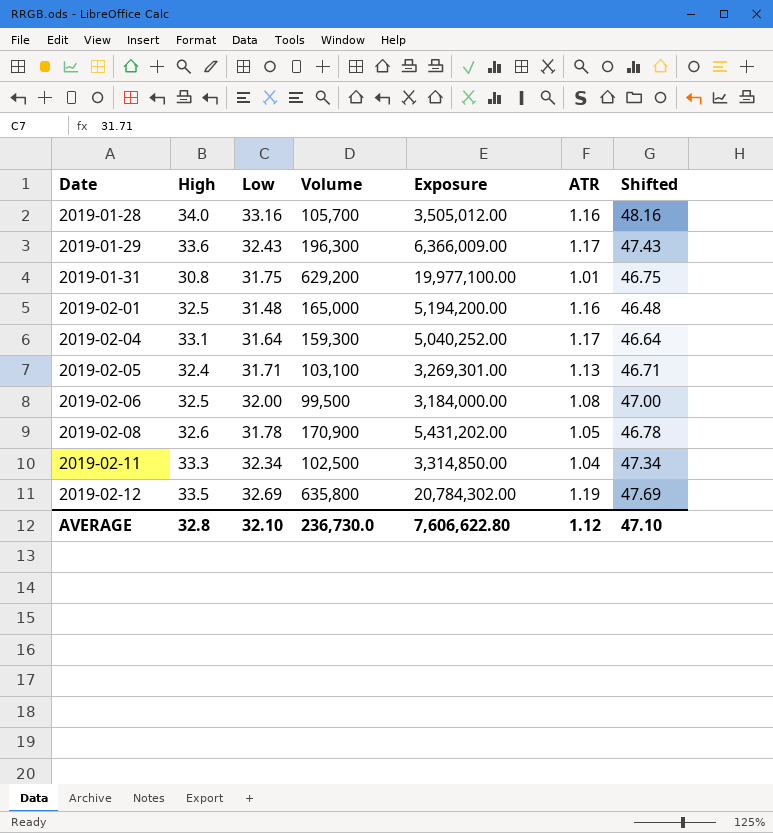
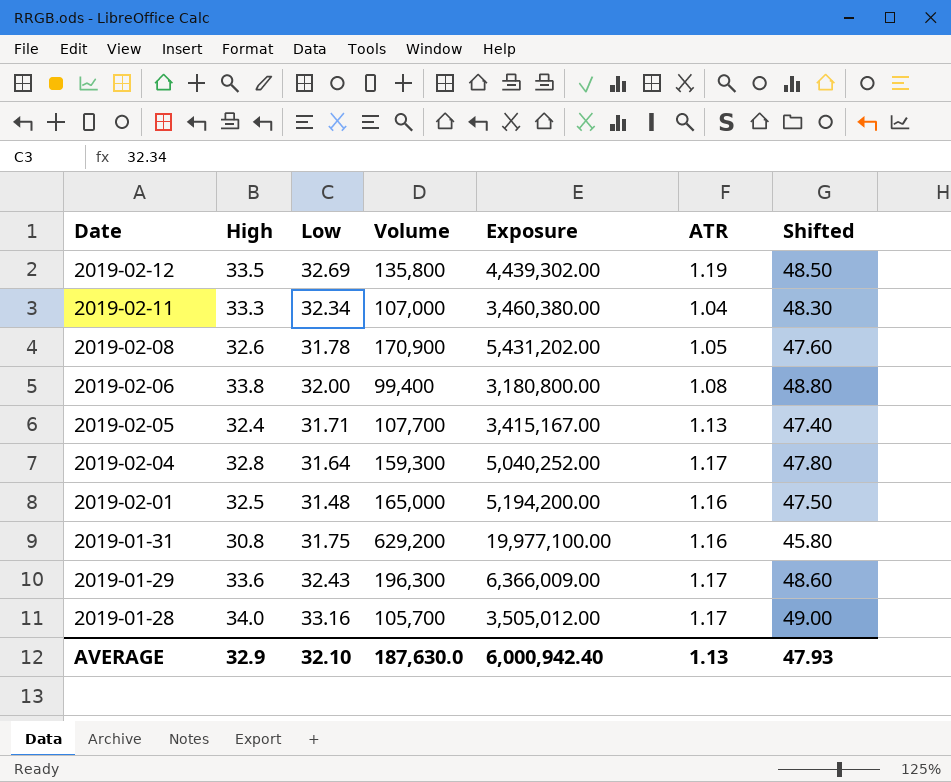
row order: Date ascending -> Date descending
column Shifted | formula: [Low] + 15 -> [High] + 15
2019-02-12 | Volume: 635,800 -> 135,800
2019-02-12 | Exposure: 20,784,302.00 -> 4,439,302.00
2019-02-11 | Volume: 102,500 -> 107,000
2019-02-11 | Exposure: 3,314,850.00 -> 3,460,380.00
2019-02-06 | High: 32.5 -> 33.8
2019-02-06 | Volume: 99,500 -> 99,400
2019-02-06 | Exposure: 3,184,000.00 -> 3,180,800.00
2019-02-05 | Volume: 103,100 -> 107,700
2019-02-05 | Exposure: 3,269,301.00 -> 3,415,167.00
2019-02-04 | High: 33.1 -> 32.8
2019-01-31 | ATR: 1.01 -> 1.16
2019-01-28 | ATR: 1.16 -> 1.17
AVERAGE | High: 32.8 -> 32.9
AVERAGE | Volume: 236,730.0 -> 187,630.0
AVERAGE | Exposure: 7,606,622.80 -> 6,000,942.40
AVERAGE | ATR: 1.12 -> 1.13
AVERAGE | Shifted: 47.10 -> 47.93

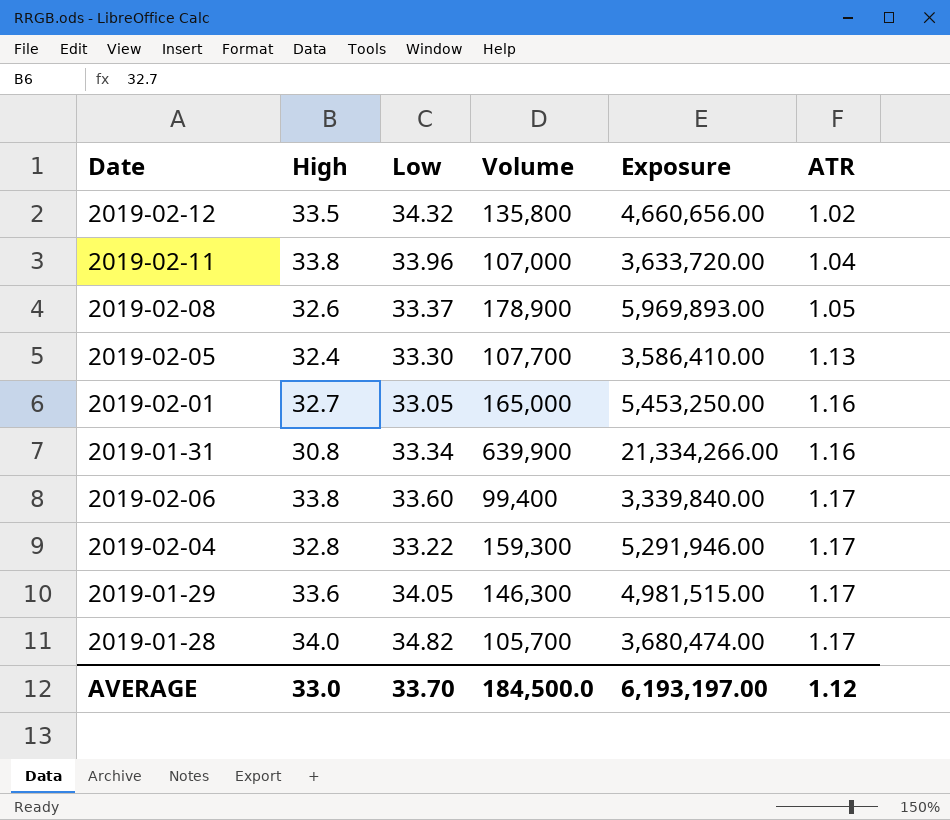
row order: Date descending -> ATR ascending
column Shifted | formula: [High] + 15 -> none
2019-02-12 | Low: 32.69 -> 34.32
2019-02-12 | Exposure: 4,439,302.00 -> 4,660,656.00
2019-02-12 | ATR: 1.19 -> 1.02
2019-02-11 | High: 33.3 -> 33.8
2019-02-11 | Low: 32.34 -> 33.96
2019-02-11 | Exposure: 3,460,380.00 -> 3,633,720.00
2019-02-08 | Low: 31.78 -> 33.37
2019-02-08 | Volume: 170,900 -> 178,900
2019-02-08 | Exposure: 5,431,202.00 -> 5,969,893.00
2019-02-05 | Low: 31.71 -> 33.30
2019-02-05 | Exposure: 3,415,167.00 -> 3,586,410.00
2019-02-01 | High: 32.5 -> 32.7
2019-02-01 | Low: 31.48 -> 33.05
2019-02-01 | Exposure: 5,194,200.00 -> 5,453,250.00
2019-01-31 | Low: 31.75 -> 33.34
2019-01-31 | Volume: 629,200 -> 639,900
2019-01-31 | Exposure: 19,977,100.00 -> 21,334,266.00
2019-02-06 | Low: 32.00 -> 33.60
2019-02-06 | Exposure: 3,180,800.00 -> 3,339,840.00
2019-02-06 | ATR: 1.08 -> 1.17
2019-02-04 | Low: 31.64 -> 33.22
2019-02-04 | Exposure: 5,040,252.00 -> 5,291,946.00
2019-01-29 | Low: 32.43 -> 34.05
2019-01-29 | Volume: 196,300 -> 146,300
2019-01-29 | Exposure: 6,366,009.00 -> 4,981,515.00
2019-01-28 | Low: 33.16 -> 34.82
2019-01-28 | Exposure: 3,505,012.00 -> 3,680,474.00
AVERAGE | High: 32.9 -> 33.0
AVERAGE | Low: 32.10 -> 33.70
AVERAGE | Volume: 187,630.0 -> 184,500.0
AVERAGE | Exposure: 6,000,942.40 -> 6,193,197.00
AVERAGE | ATR: 1.13 -> 1.12

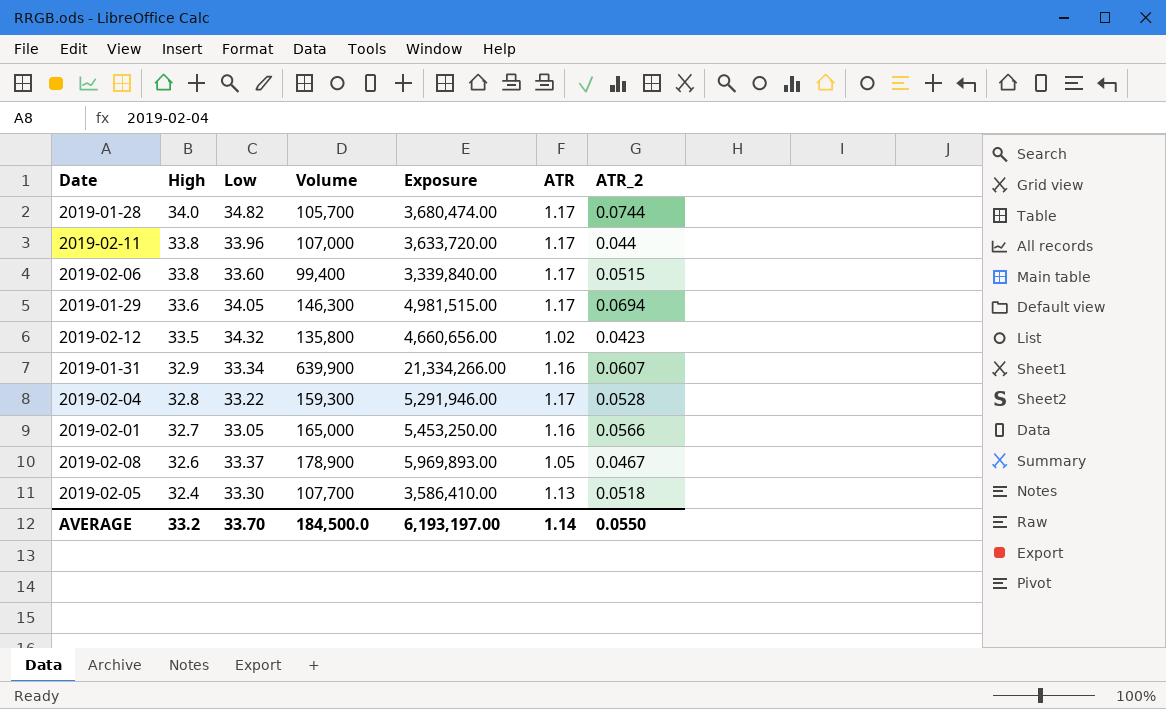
row order: ATR ascending -> High descending
column ATR_2 | position: none -> 7
2019-02-11 | ATR: 1.04 -> 1.17
2019-01-31 | High: 30.8 -> 32.9
AVERAGE | High: 33.0 -> 33.2
AVERAGE | ATR: 1.12 -> 1.14

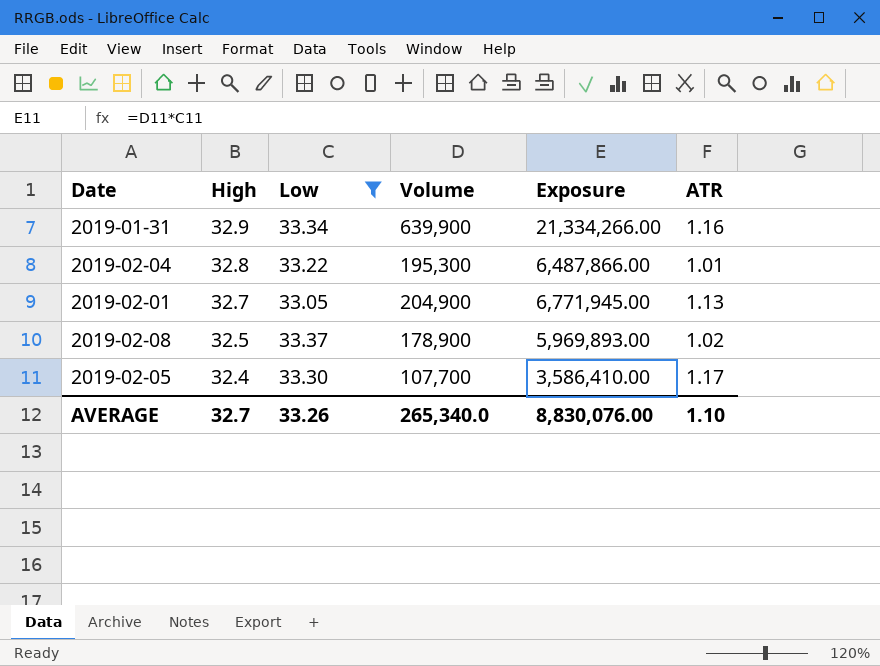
filter: none -> Low <= 33.37
column ATR_2 | position: 7 -> none
2019-02-04 | Volume: 159,300 -> 195,300
2019-02-04 | Exposure: 5,291,946.00 -> 6,487,866.00
2019-02-04 | ATR: 1.17 -> 1.01
2019-02-01 | Volume: 165,000 -> 204,900
2019-02-01 | Exposure: 5,453,250.00 -> 6,771,945.00
2019-02-01 | ATR: 1.16 -> 1.13
2019-02-08 | High: 32.6 -> 32.5
2019-02-08 | ATR: 1.05 -> 1.02
2019-02-05 | ATR: 1.13 -> 1.17
AVERAGE | High: 33.2 -> 32.7
AVERAGE | Low: 33.70 -> 33.26
AVERAGE | Volume: 184,500.0 -> 265,340.0
AVERAGE | Exposure: 6,193,197.00 -> 8,830,076.00
AVERAGE | ATR: 1.14 -> 1.10

